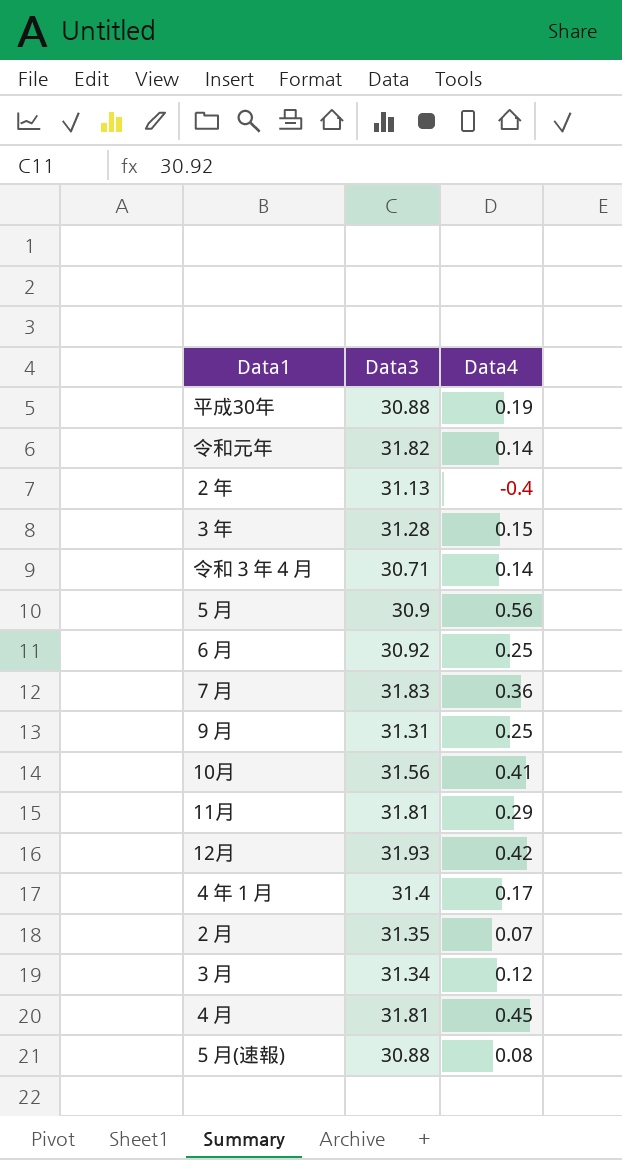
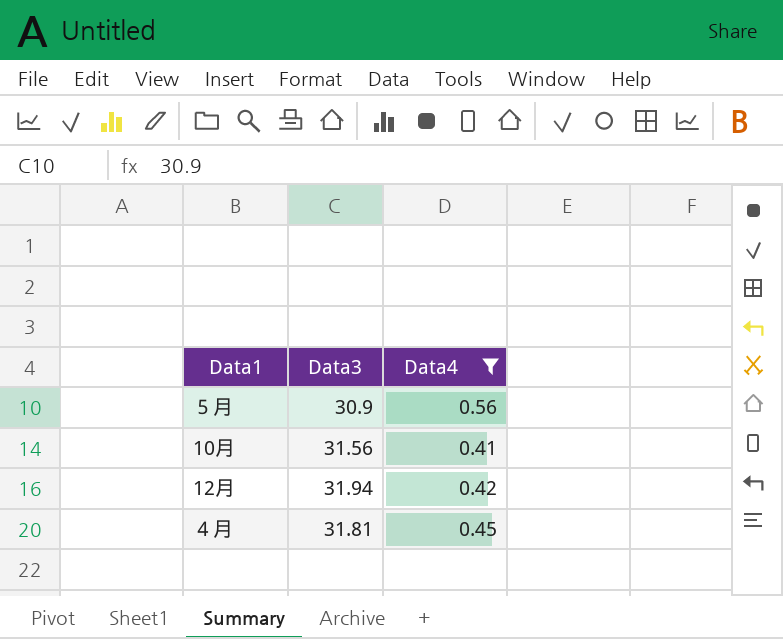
filter: none -> Data4 >= 0.41
12月 | Data3: 31.93 -> 31.94

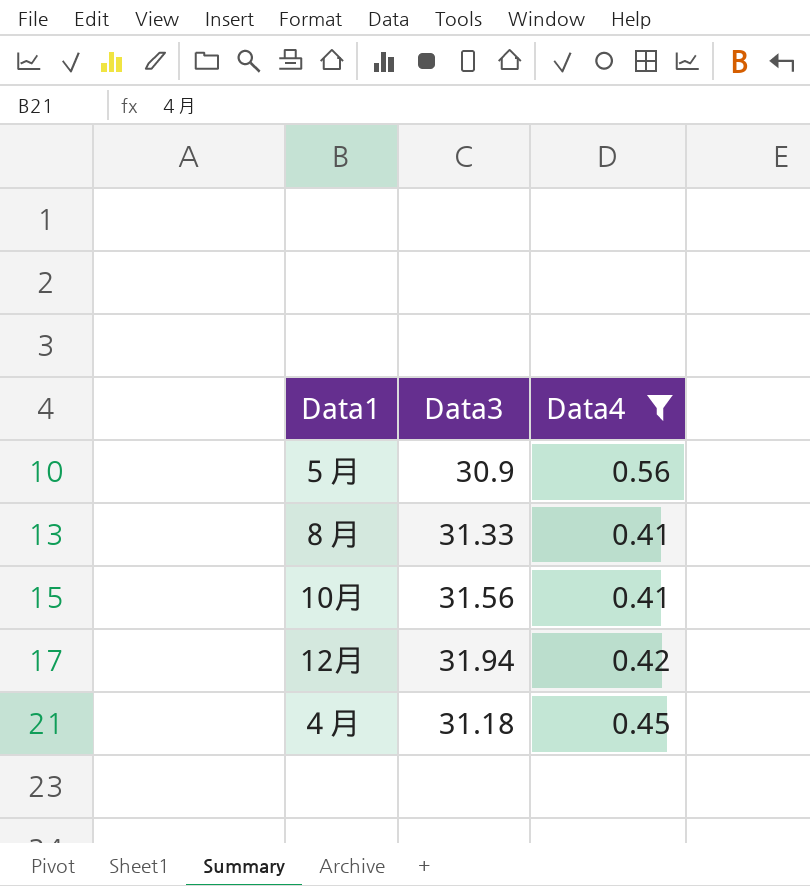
row ８月: none -> 31.33 | 0.41
４月 | Data3: 31.81 -> 31.18

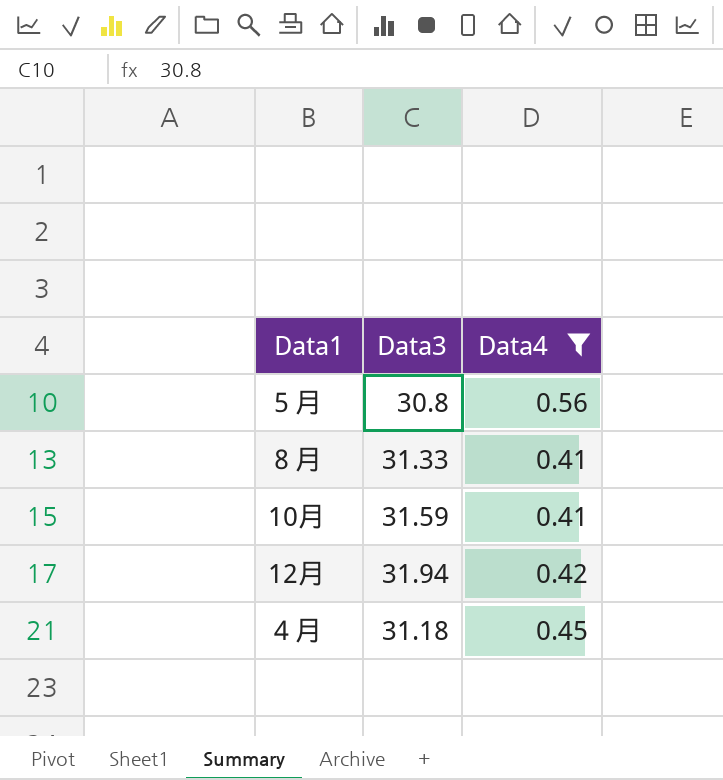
５月 | Data3: 30.9 -> 30.8
10月 | Data3: 31.56 -> 31.59

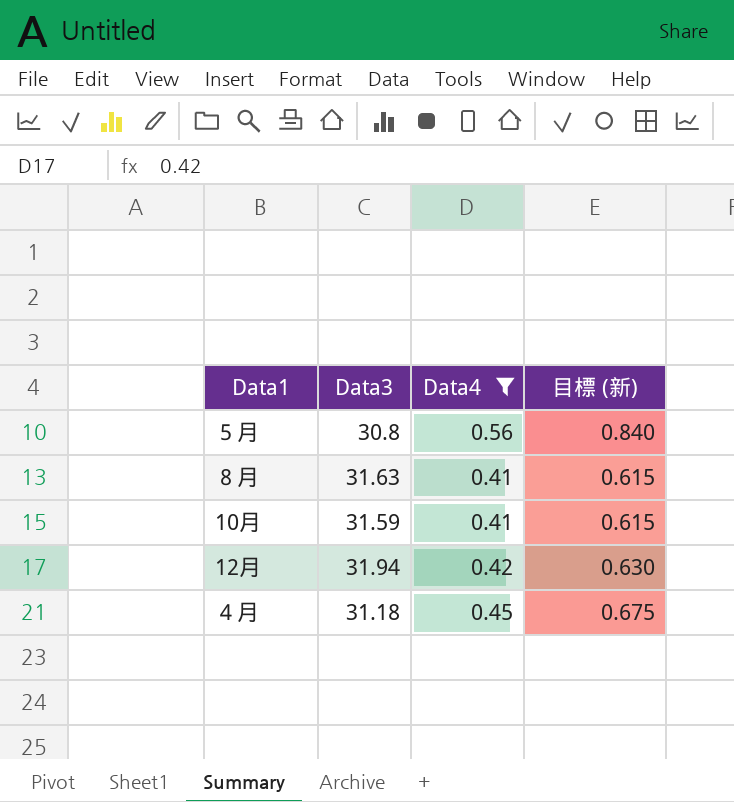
column 目標 (新) | formula: none -> [Data4] * 1.5
８月 | Data3: 31.33 -> 31.63

